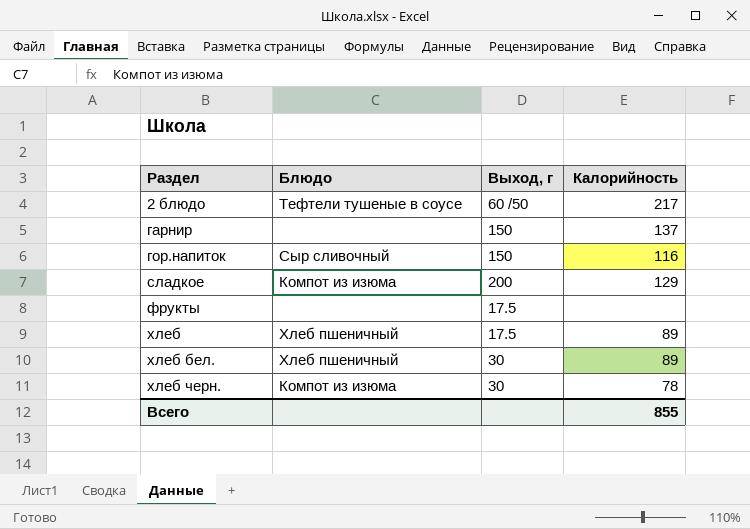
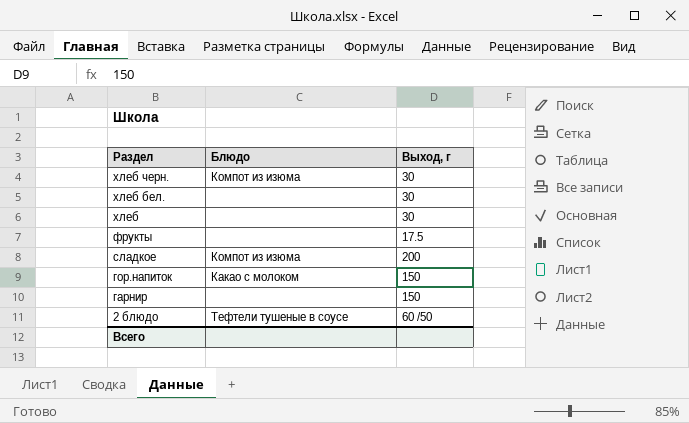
row order: Раздел ascending -> Раздел descending
column Калорийность | position: 4 -> none
хлеб бел. | Блюдо: Хлеб пшеничный -> none
хлеб | Блюдо: Хлеб пшеничный -> none
хлеб | Выход, г: 17.5 -> 30
гор.напиток | Блюдо: Сыр сливочный -> Какао с молоком

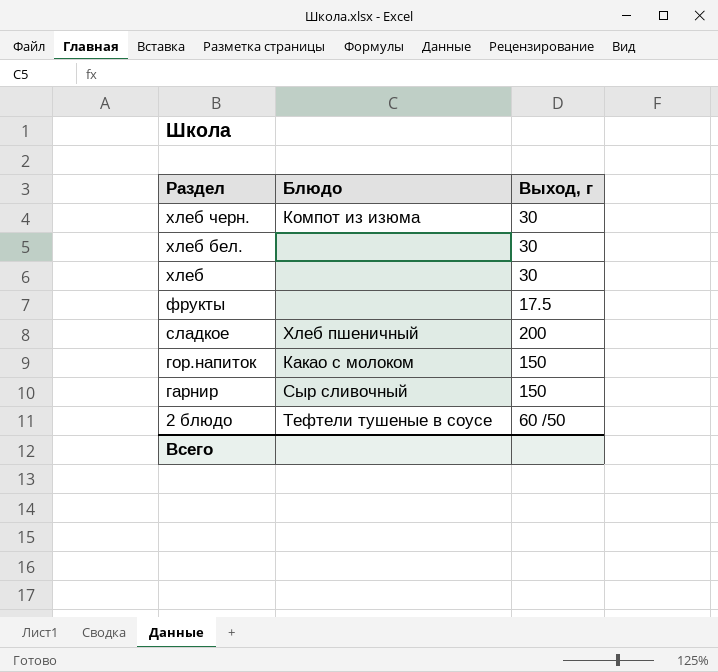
сладкое | Блюдо: Компот из изюма -> Хлеб пшеничный
гарнир | Блюдо: none -> Сыр сливочный

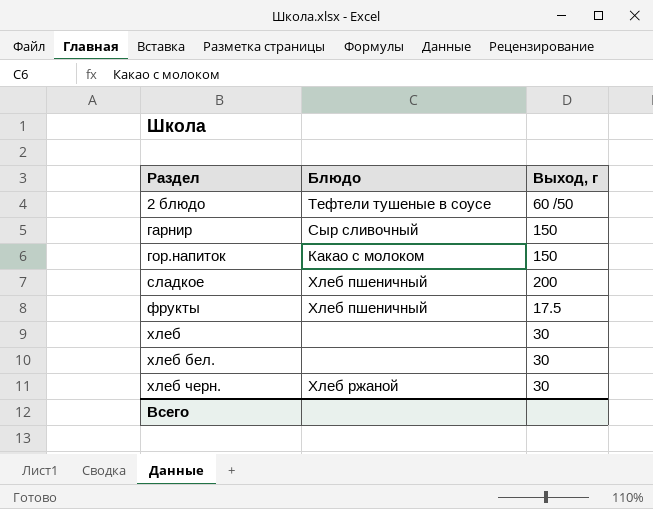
row order: Раздел descending -> Раздел ascending
фрукты | Блюдо: none -> Хлеб пшеничный
хлеб черн. | Блюдо: Компот из изюма -> Хлеб ржаной

